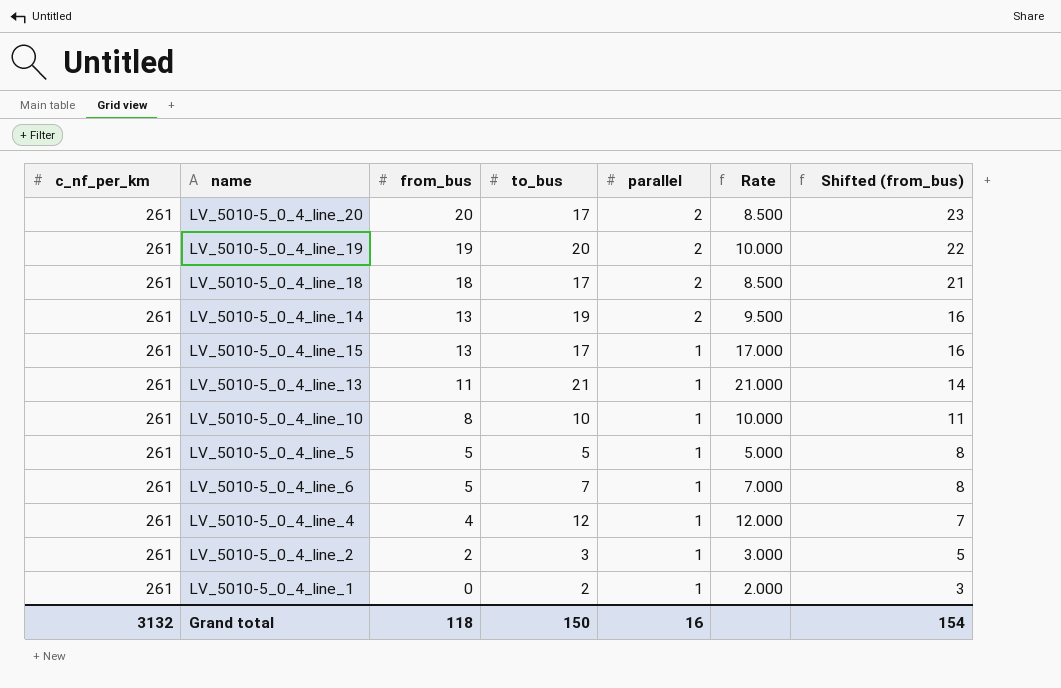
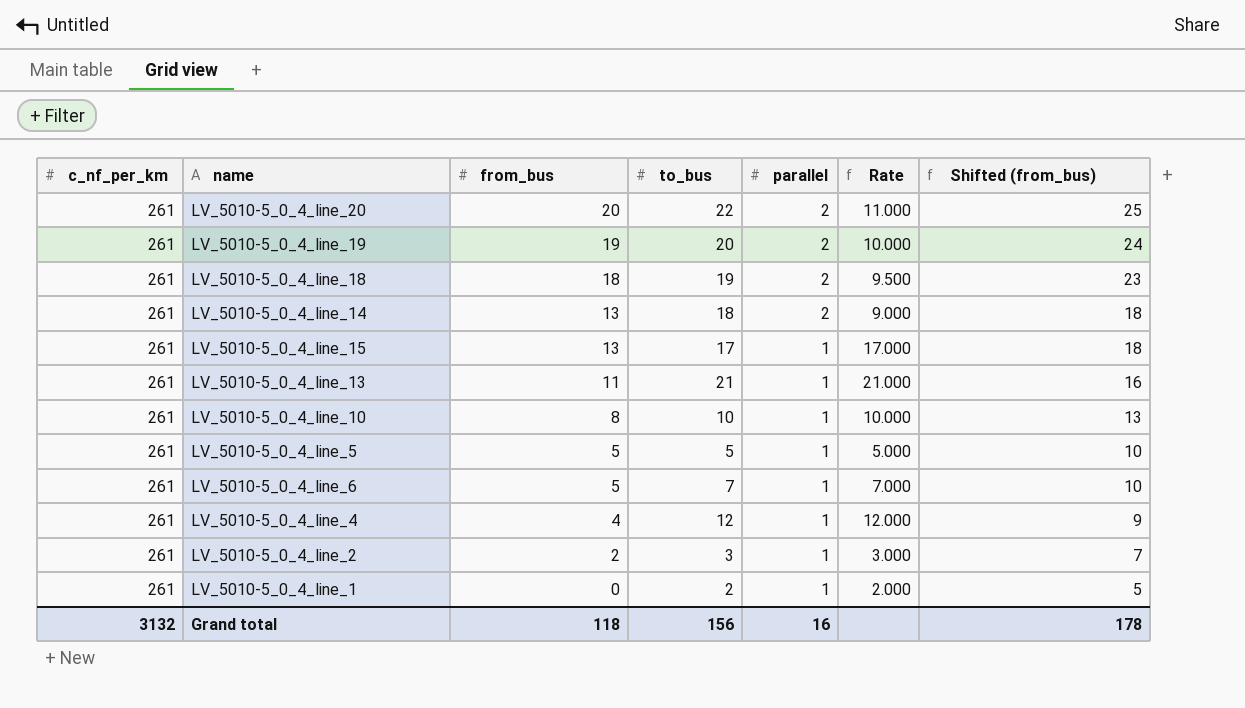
column Shifted (from_bus) | formula: [from_bus] + 3 -> [from_bus] + 5
LV_5010-5_0_4_line_20 | to_bus: 17 -> 22
LV_5010-5_0_4_line_20 | Rate: 8.500 -> 11.000
LV_5010-5_0_4_line_18 | to_bus: 17 -> 19
LV_5010-5_0_4_line_18 | Rate: 8.500 -> 9.500
LV_5010-5_0_4_line_14 | to_bus: 19 -> 18
LV_5010-5_0_4_line_14 | Rate: 9.500 -> 9.000
Grand total | to_bus: 150 -> 156
Grand total | Shifted (from_bus): 154 -> 178

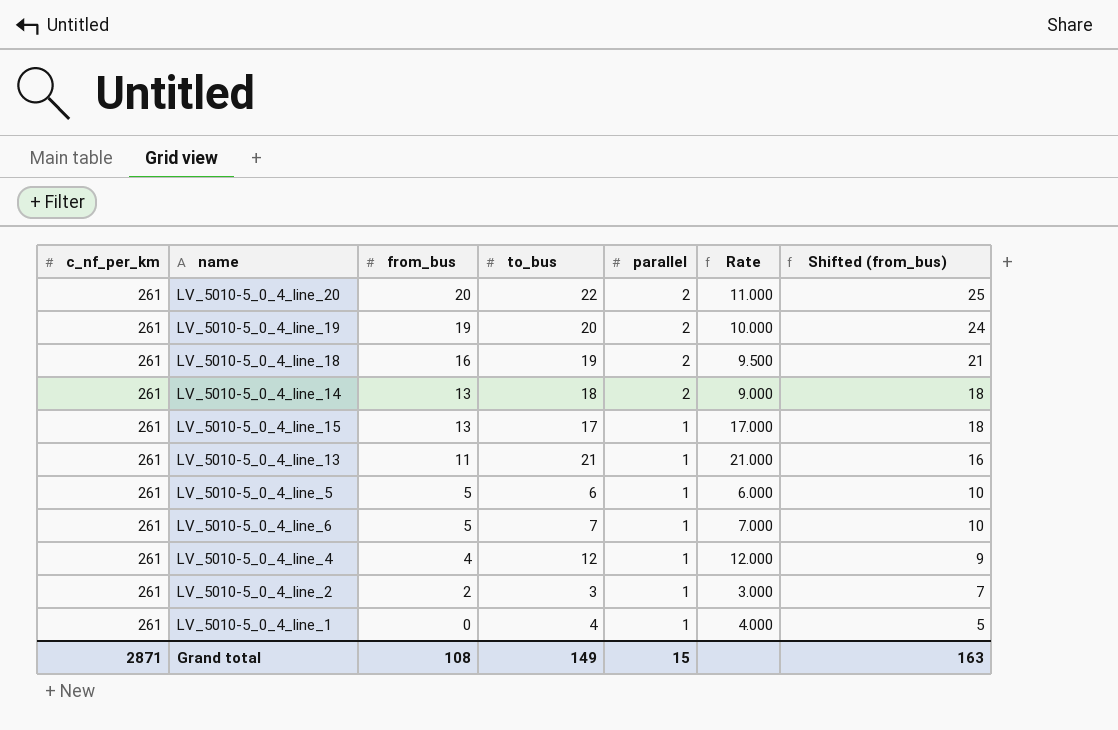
row LV_5010-5_0_4_line_10: 261 | 8 | 10 | 1 | 10.000 | 13 -> none
LV_5010-5_0_4_line_18 | from_bus: 18 -> 16
LV_5010-5_0_4_line_18 | Shifted (from_bus): 23 -> 21
LV_5010-5_0_4_line_5 | to_bus: 5 -> 6
LV_5010-5_0_4_line_5 | Rate: 5.000 -> 6.000
LV_5010-5_0_4_line_1 | to_bus: 2 -> 4
LV_5010-5_0_4_line_1 | Rate: 2.000 -> 4.000
Grand total | c_nf_per_km: 3132 -> 2871
Grand total | from_bus: 118 -> 108
Grand total | to_bus: 156 -> 149
Grand total | parallel: 16 -> 15
Grand total | Shifted (from_bus): 178 -> 163

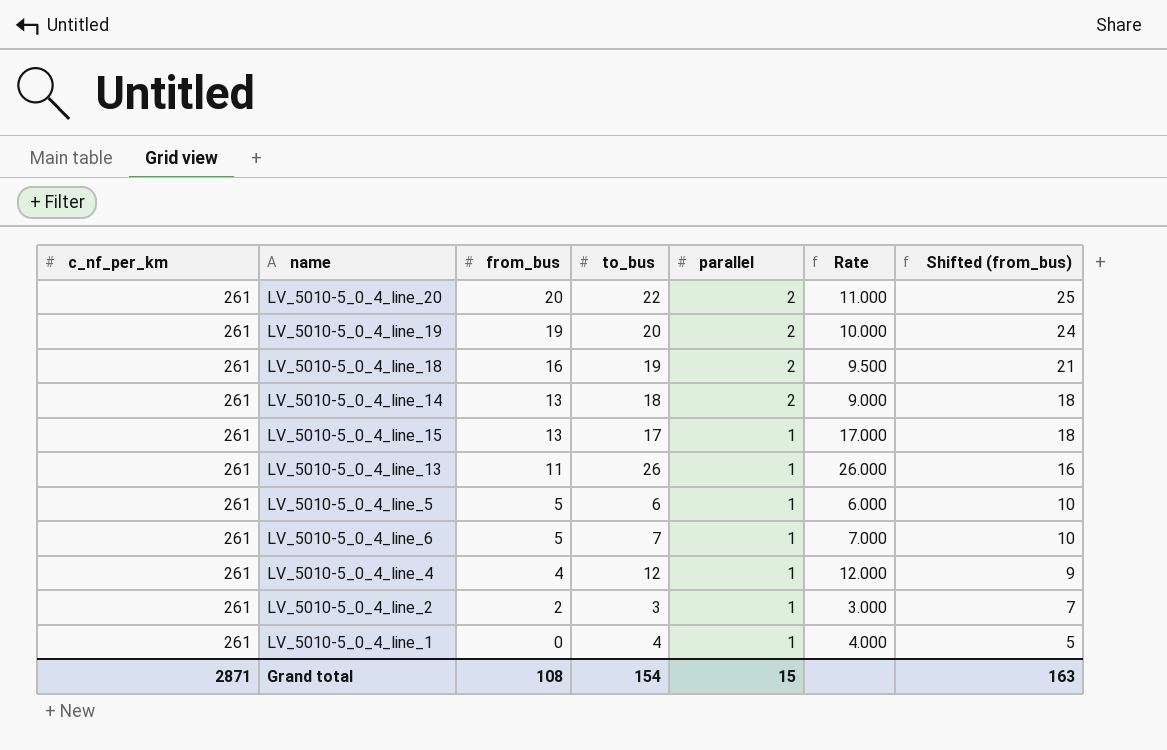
LV_5010-5_0_4_line_13 | to_bus: 21 -> 26
LV_5010-5_0_4_line_13 | Rate: 21.000 -> 26.000
Grand total | to_bus: 149 -> 154

